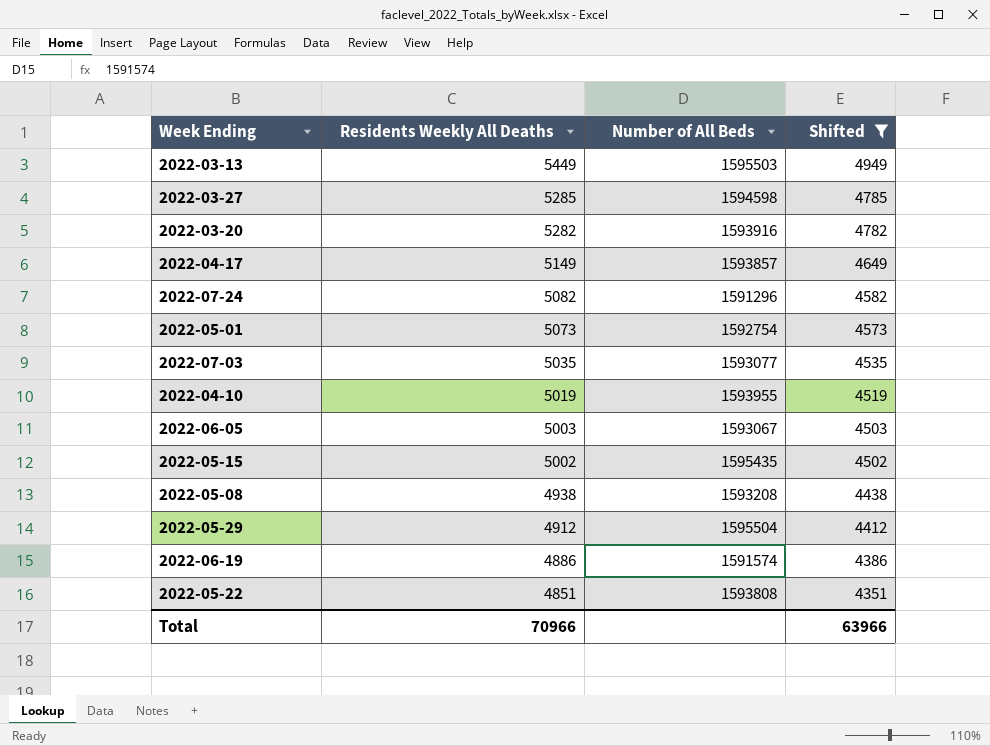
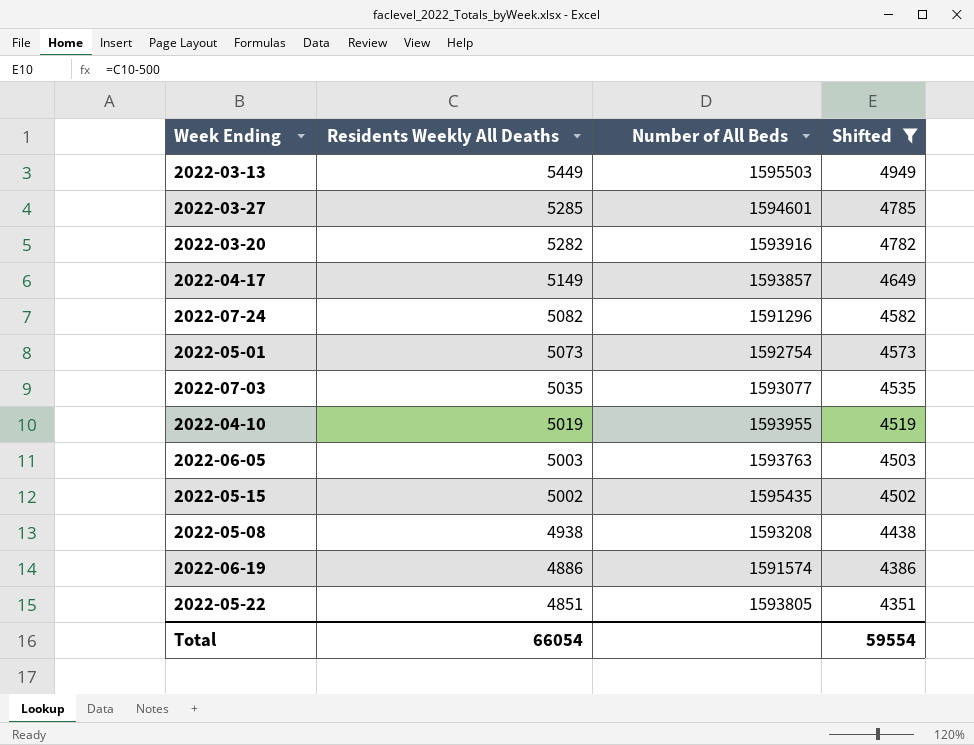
row 2022-05-29: 4912 | 1595504 | 4412 -> none
2022-03-27 | Number of All Beds: 1594598 -> 1594601
2022-06-05 | Number of All Beds: 1593067 -> 1593763
2022-05-22 | Number of All Beds: 1593808 -> 1593805
Total | Residents Weekly All Deaths: 70966 -> 66054
Total | Shifted: 63966 -> 59554

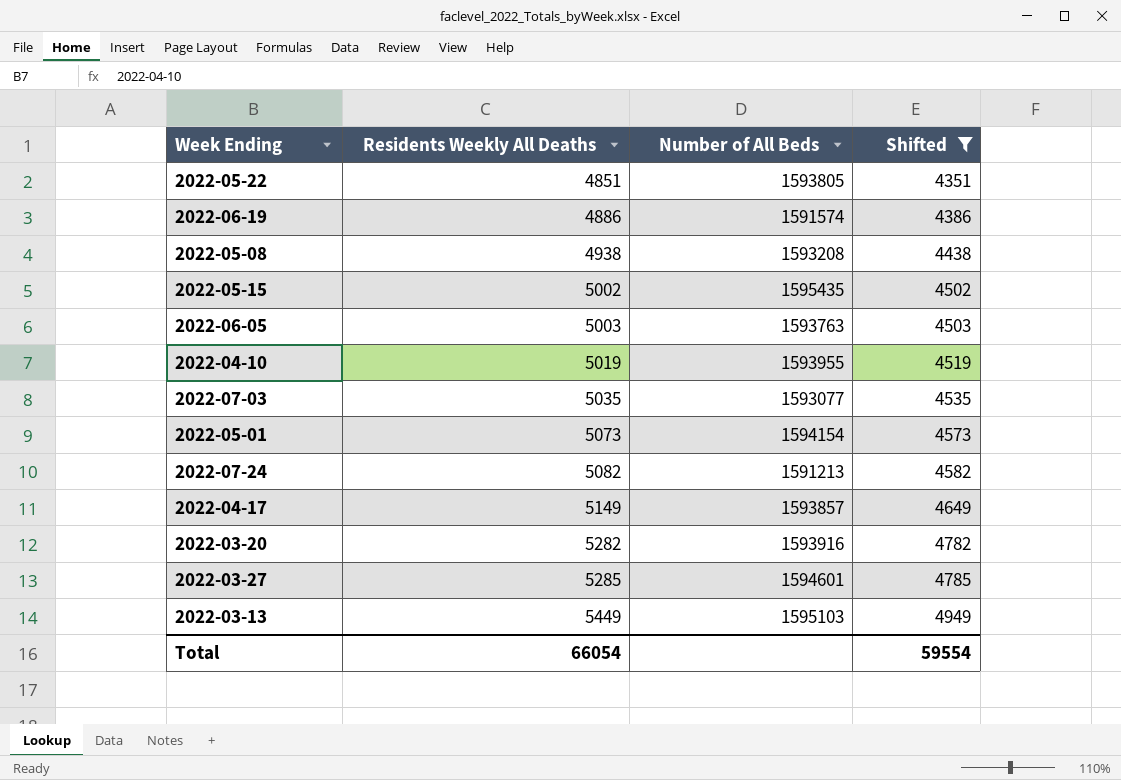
row order: Residents Weekly All Deaths descending -> Residents Weekly All Deaths ascending
2022-05-01 | Number of All Beds: 1592754 -> 1594154
2022-07-24 | Number of All Beds: 1591296 -> 1591213
2022-03-13 | Number of All Beds: 1595503 -> 1595103

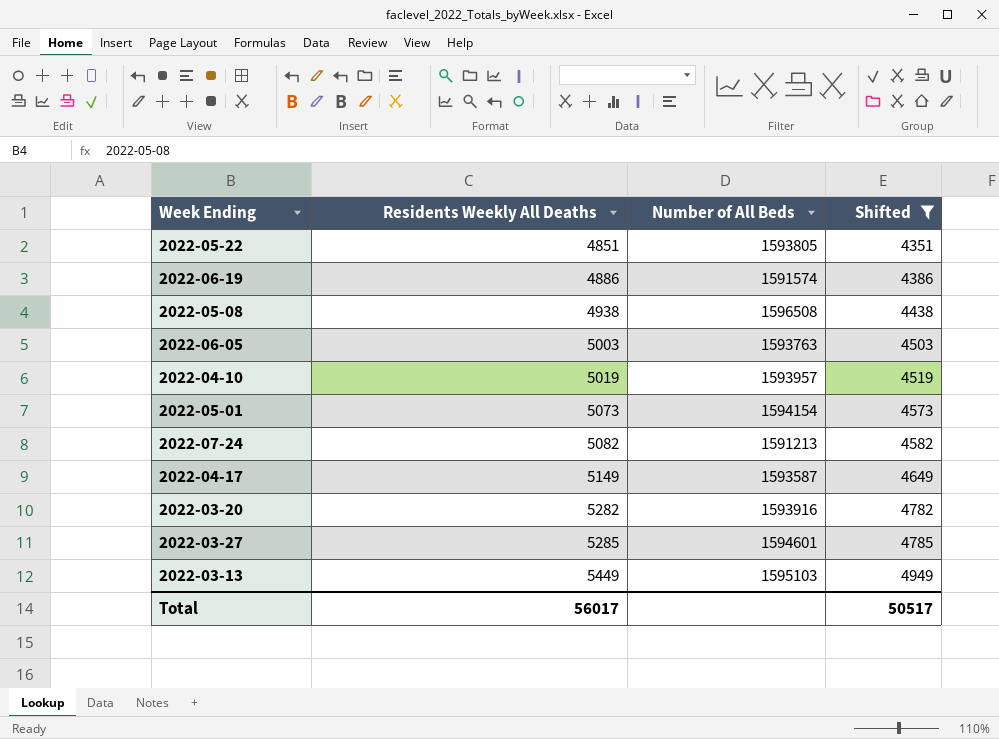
row 2022-05-15: 5002 | 1595435 | 4502 -> none
row 2022-07-03: 5035 | 1593077 | 4535 -> none
2022-05-08 | Number of All Beds: 1593208 -> 1596508
2022-04-10 | Number of All Beds: 1593955 -> 1593957
2022-04-17 | Number of All Beds: 1593857 -> 1593587
Total | Residents Weekly All Deaths: 66054 -> 56017
Total | Shifted: 59554 -> 50517

